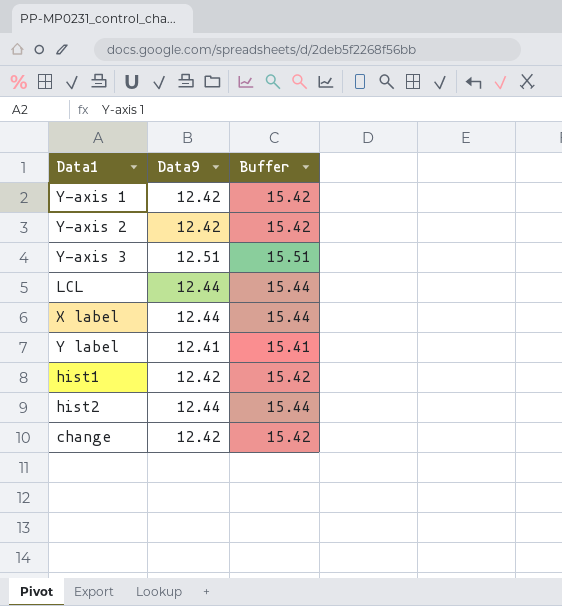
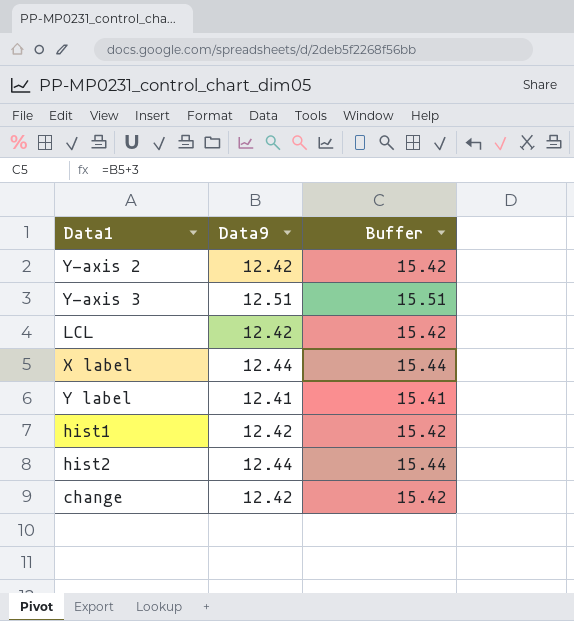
row Y-axis 1: 12.42 | 15.42 -> none
LCL | Data9: 12.44 -> 12.42
LCL | Buffer: 15.44 -> 15.42

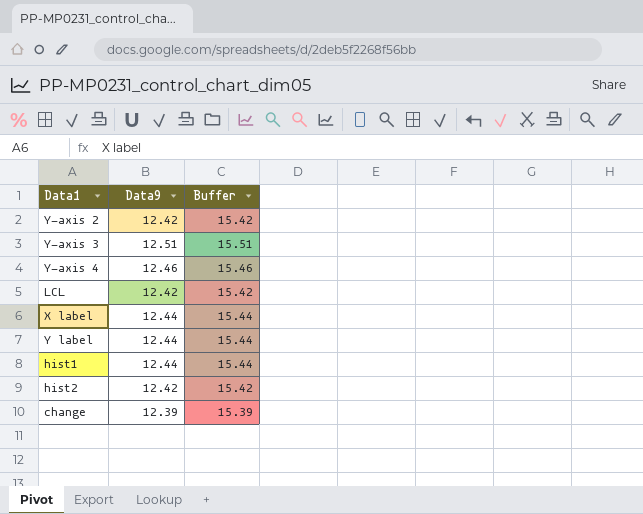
row Y-axis 4: none -> 12.46 | 15.46
Y label | Data9: 12.41 -> 12.44
Y label | Buffer: 15.41 -> 15.44
hist1 | Data9: 12.42 -> 12.44
hist1 | Buffer: 15.42 -> 15.44
hist2 | Data9: 12.44 -> 12.42
hist2 | Buffer: 15.44 -> 15.42
change | Data9: 12.42 -> 12.39
change | Buffer: 15.42 -> 15.39

